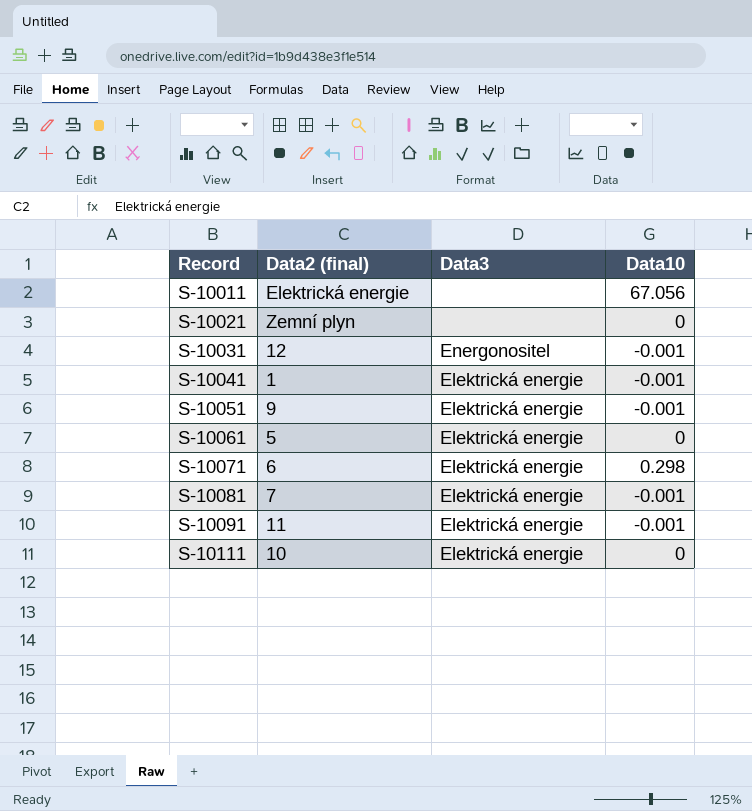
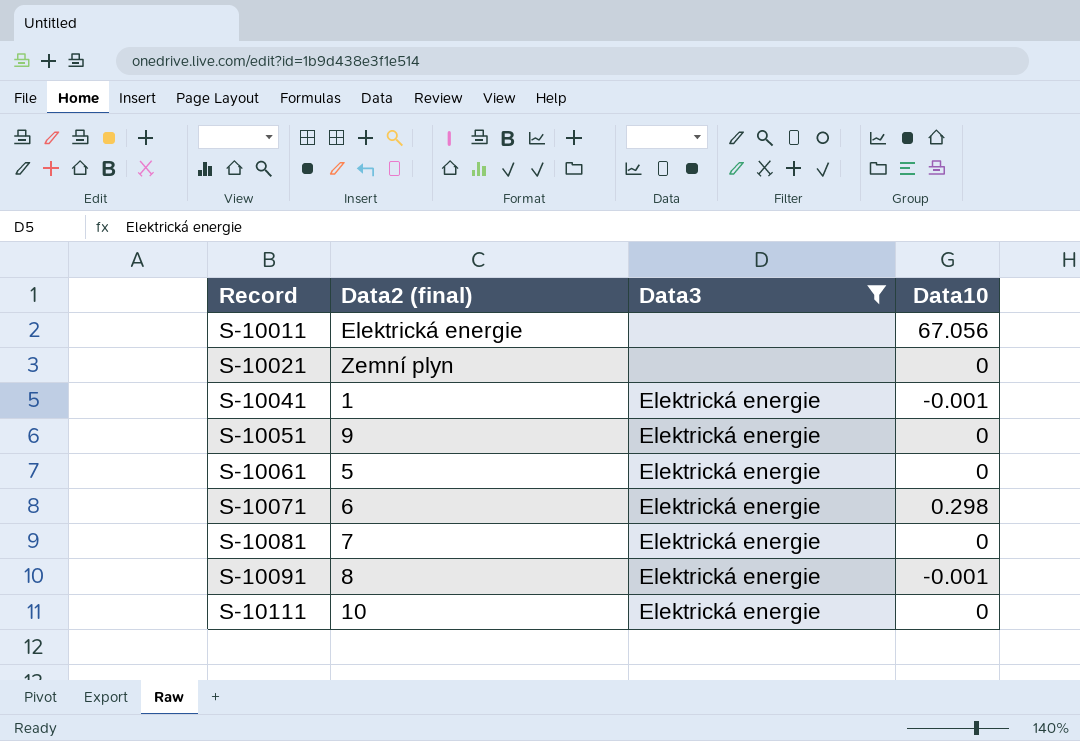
filter: none -> Data3 != Energonositel
S-10051 | Data10: -0.001 -> 0
S-10081 | Data10: -0.001 -> 0
S-10091 | Data2 (final): 11 -> 8

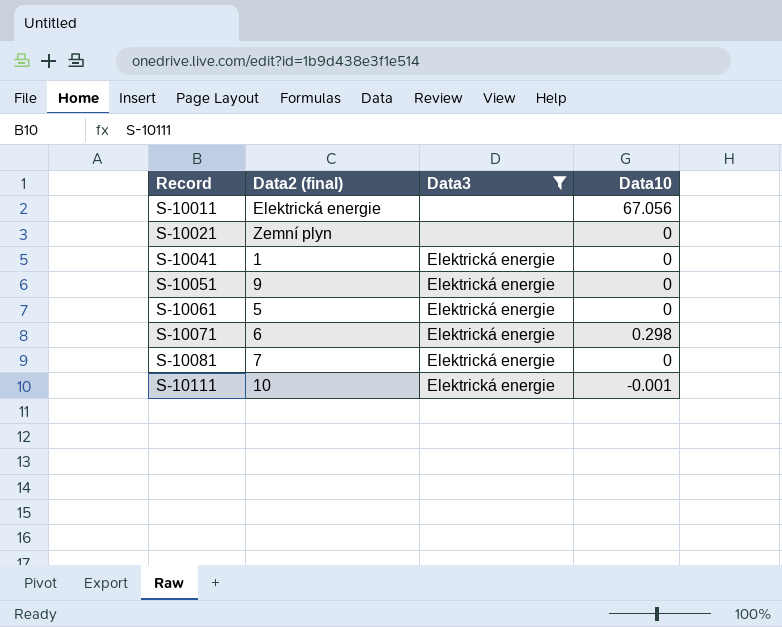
row S-10091: 8 | Elektrická energie | -0.001 -> none
S-10041 | Data10: -0.001 -> 0
S-10111 | Data10: 0 -> -0.001

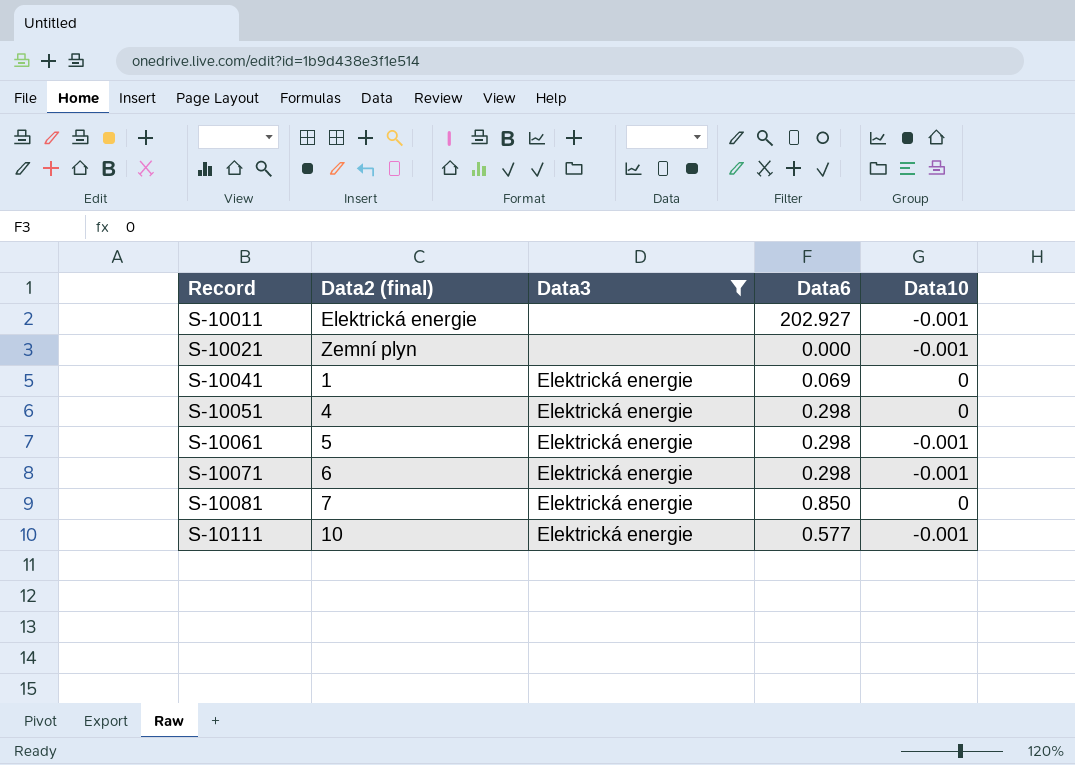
column Data6 | position: none -> 4
S-10011 | Data10: 67.056 -> -0.001
S-10021 | Data10: 0 -> -0.001
S-10051 | Data2 (final): 9 -> 4
S-10061 | Data10: 0 -> -0.001
S-10071 | Data10: 0.298 -> -0.001

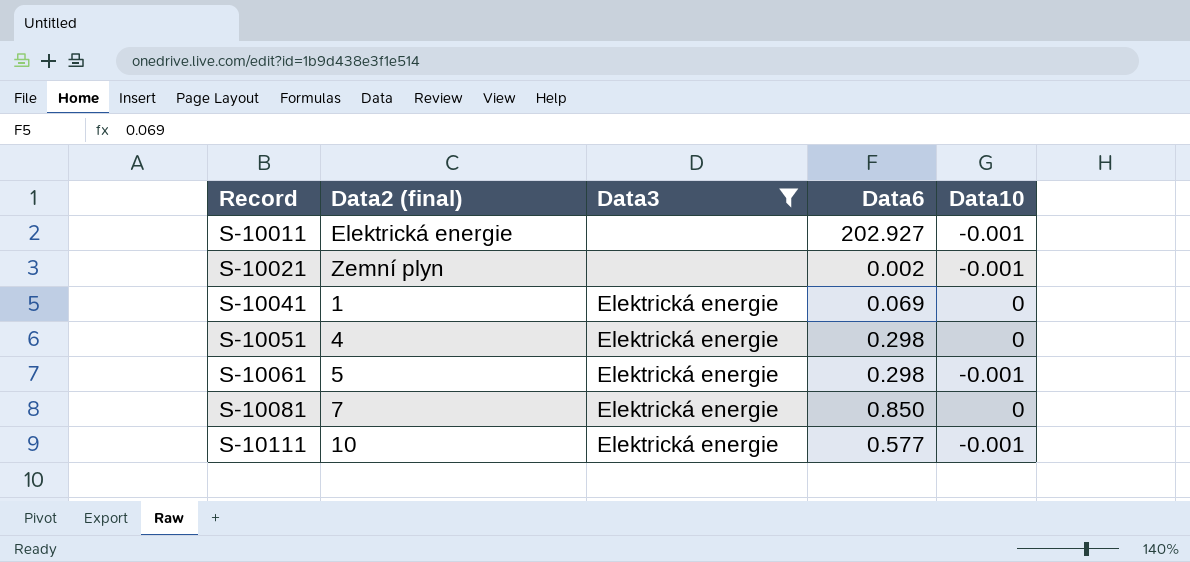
row S-10071: 6 | Elektrická energie | 0.298 | -0.001 -> none
S-10021 | Data6: 0.000 -> 0.002

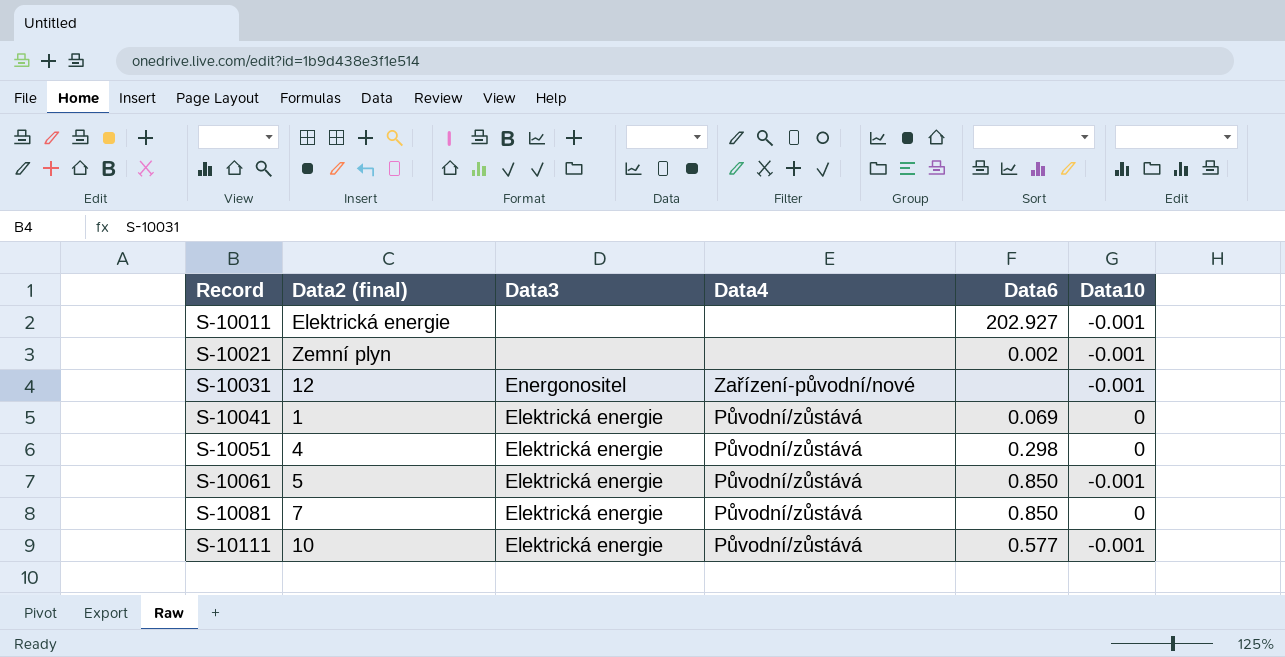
filter: Data3 != Energonositel -> none
column Data4 | position: none -> 4
S-10061 | Data6: 0.298 -> 0.850

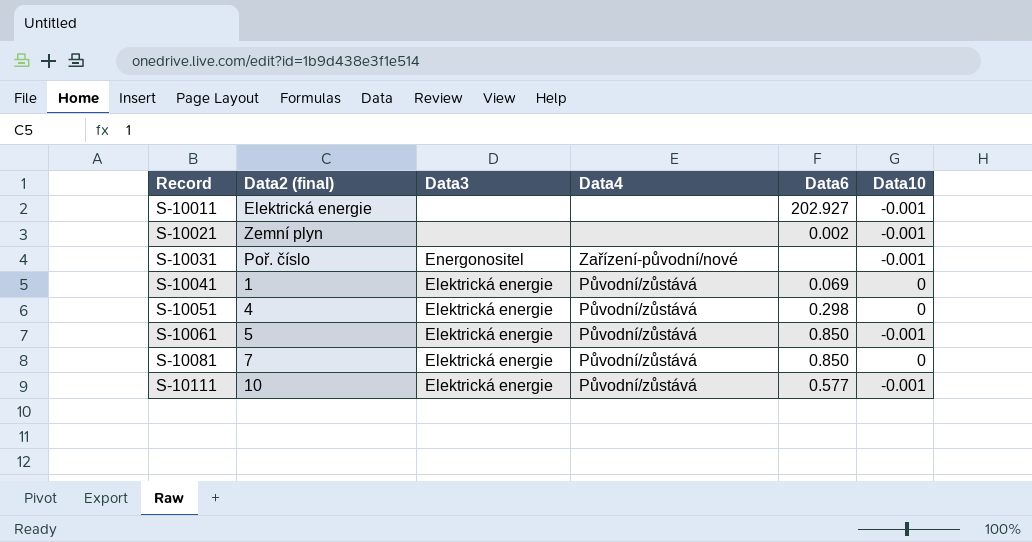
S-10031 | Data2 (final): 12 -> Poř. číslo

